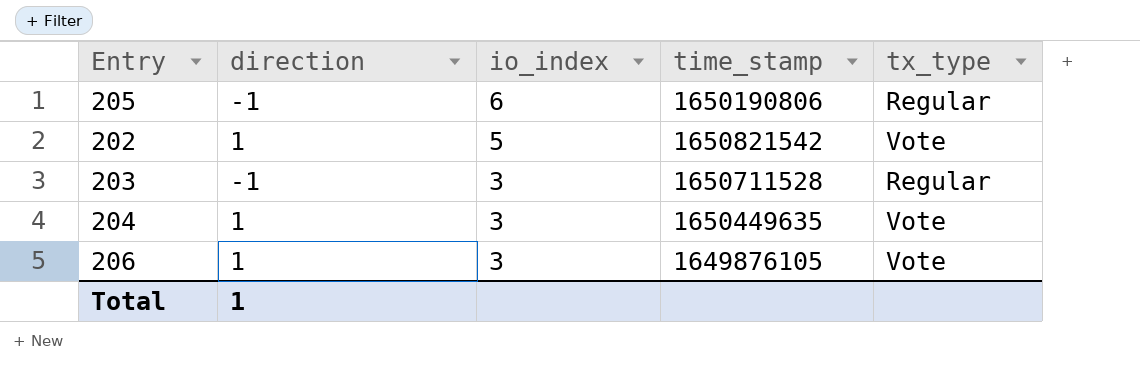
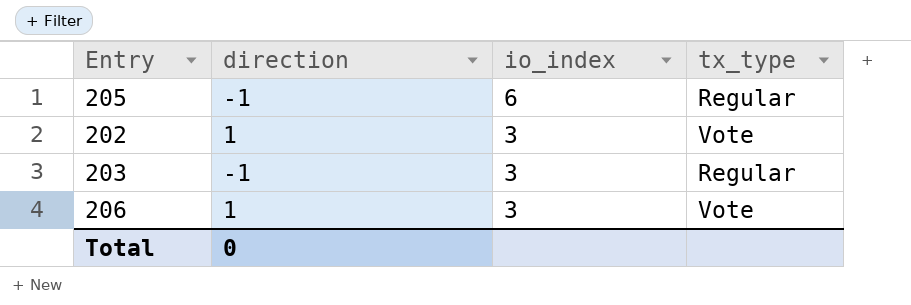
column time_stamp | position: 4 -> none
row 204: 1 | 3 | 1650449635 | Vote -> none
202 | io_index: 5 -> 3
Total | direction: 1 -> 0

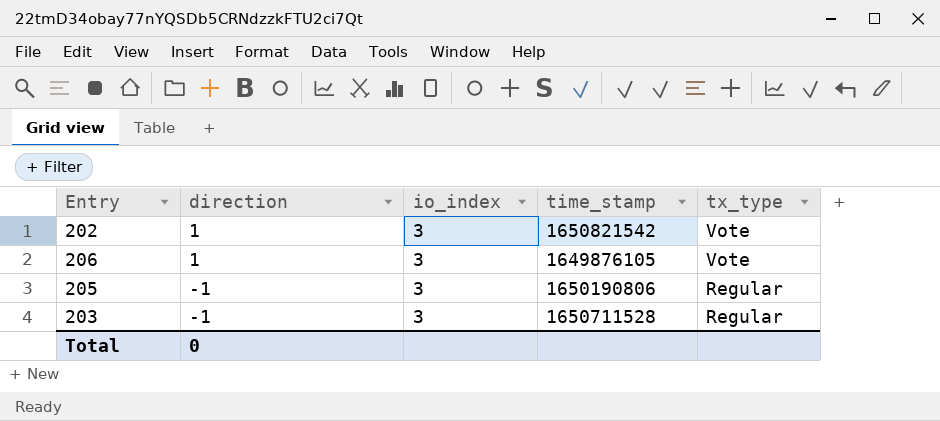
row order: io_index descending -> direction descending
column time_stamp | position: none -> 4
205 | io_index: 6 -> 3

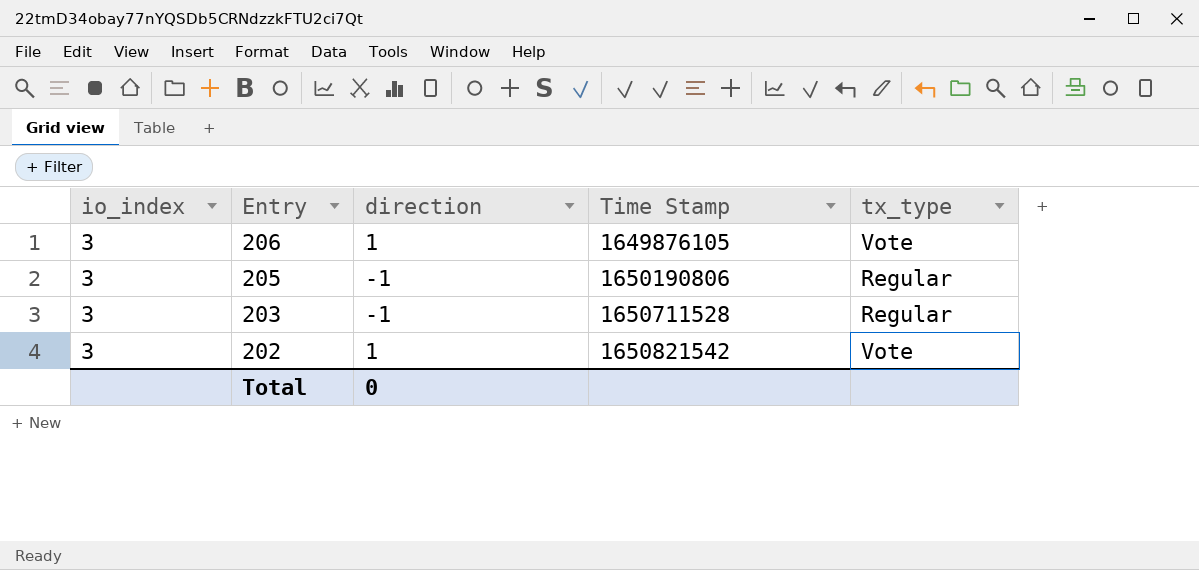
row order: direction descending -> Entry descending
column io_index | position: 3 -> 1
column name: time_stamp -> Time Stamp

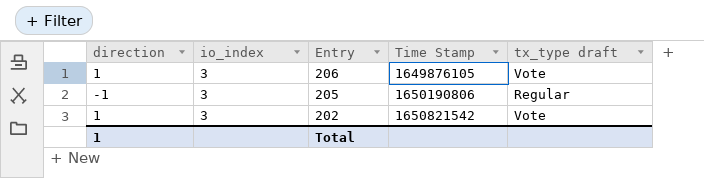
column direction | position: 3 -> 1
column name: tx_type -> tx_type draft
row 203: 3 | -1 | 1650711528 | Regular -> none
Total | direction: 0 -> 1

